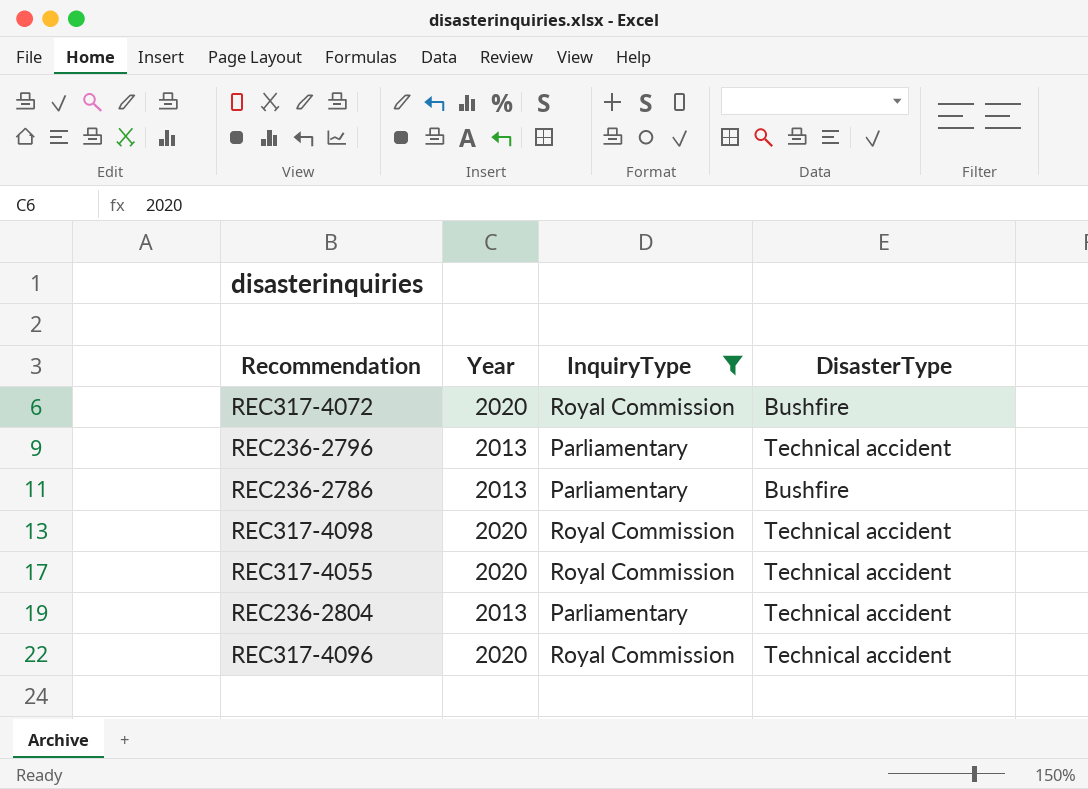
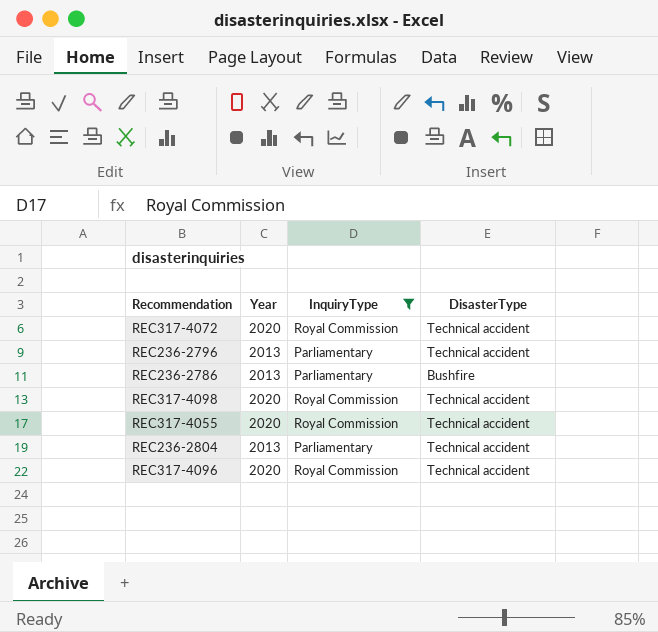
REC317-4072 | DisasterType: Bushfire -> Technical accident

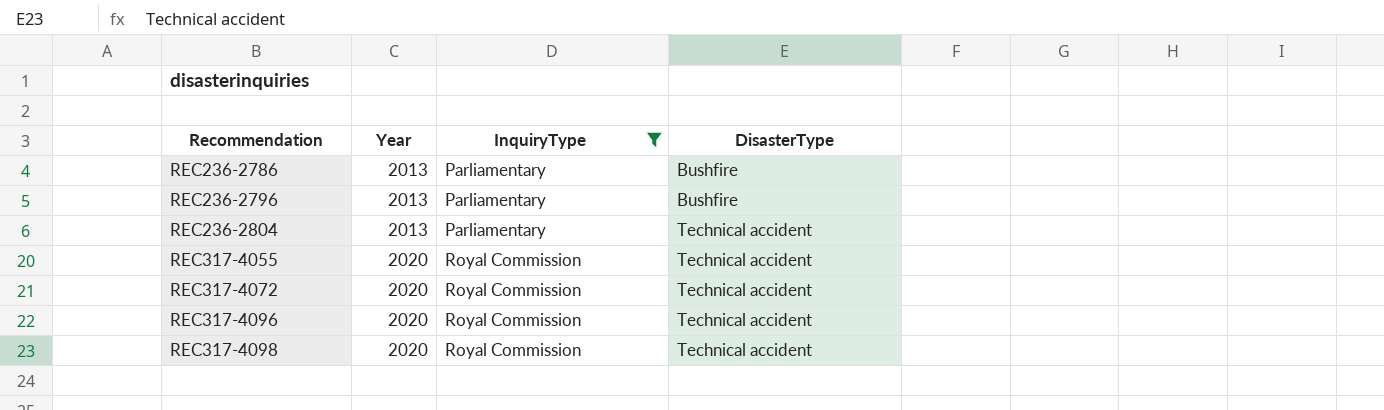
row order: none -> Recommendation ascending
REC236-2796 | DisasterType: Technical accident -> Bushfire

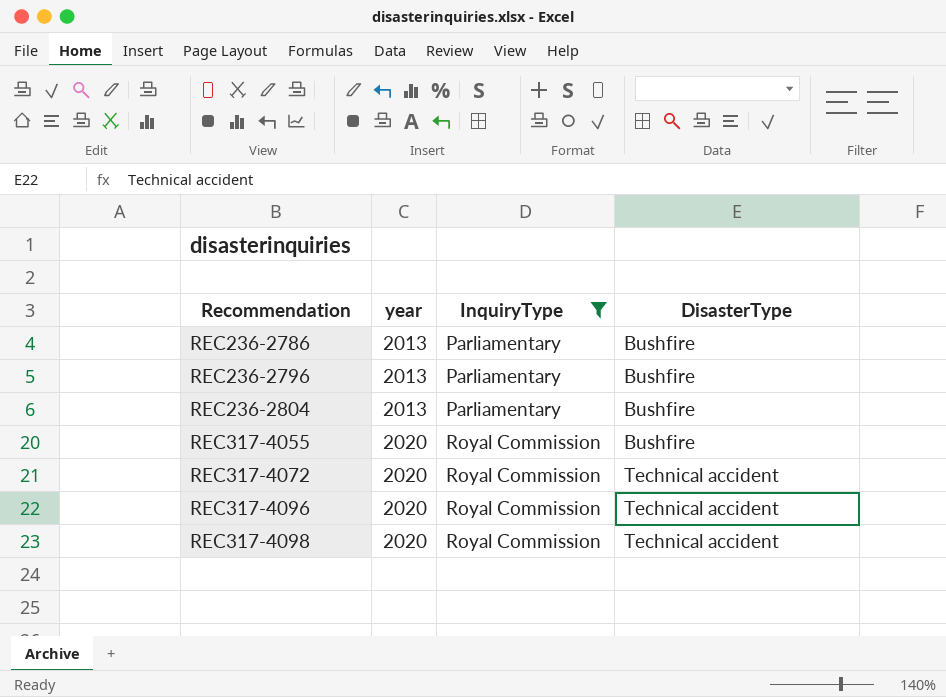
column name: Year -> year
REC236-2804 | DisasterType: Technical accident -> Bushfire
REC317-4055 | DisasterType: Technical accident -> Bushfire

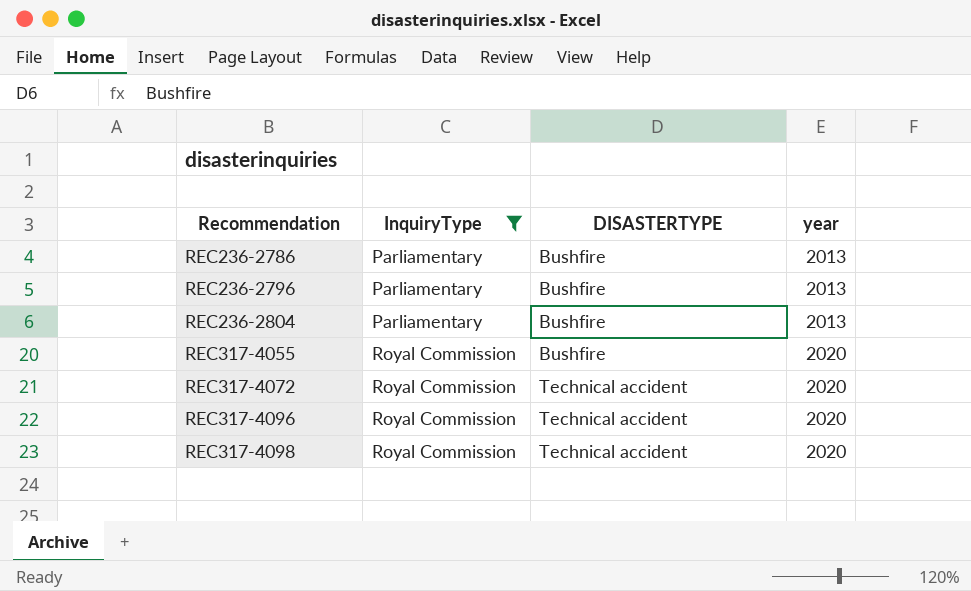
column name: DisasterType -> DISASTERTYPE
column year | position: 2 -> 4

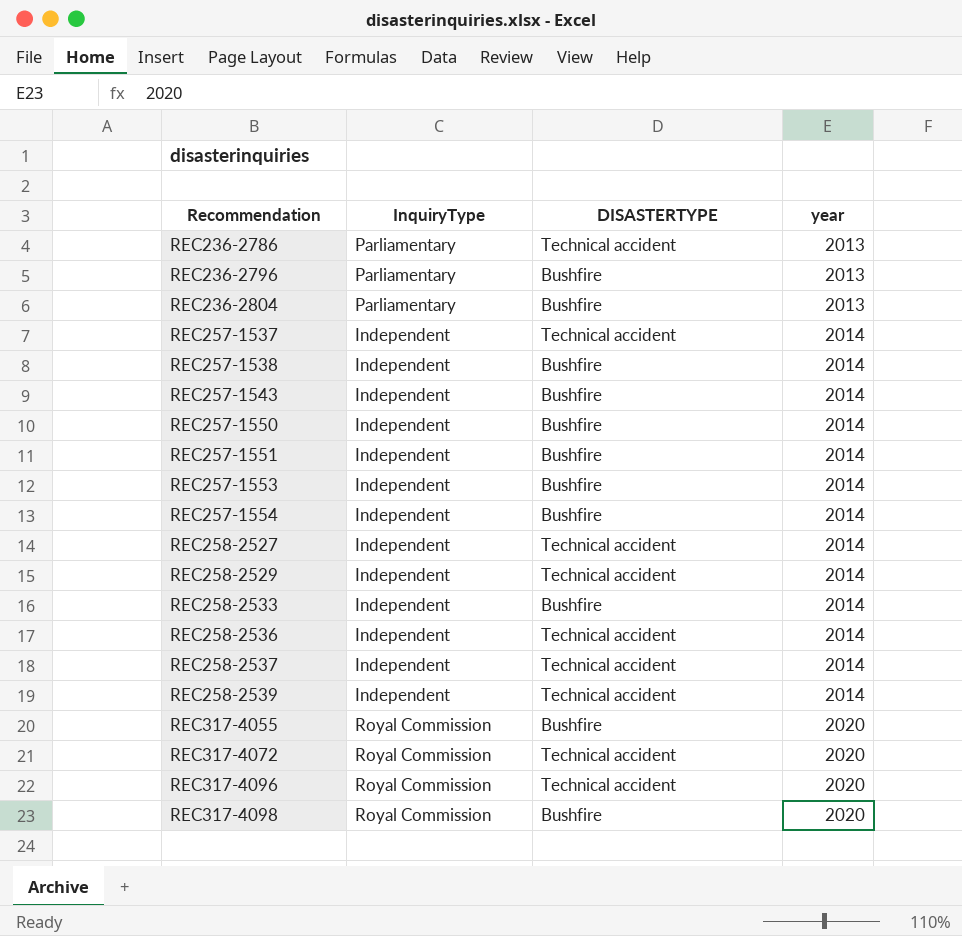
filter: InquiryType != Independent -> none
REC236-2786 | DISASTERTYPE: Bushfire -> Technical accident
REC317-4098 | DISASTERTYPE: Technical accident -> Bushfire

